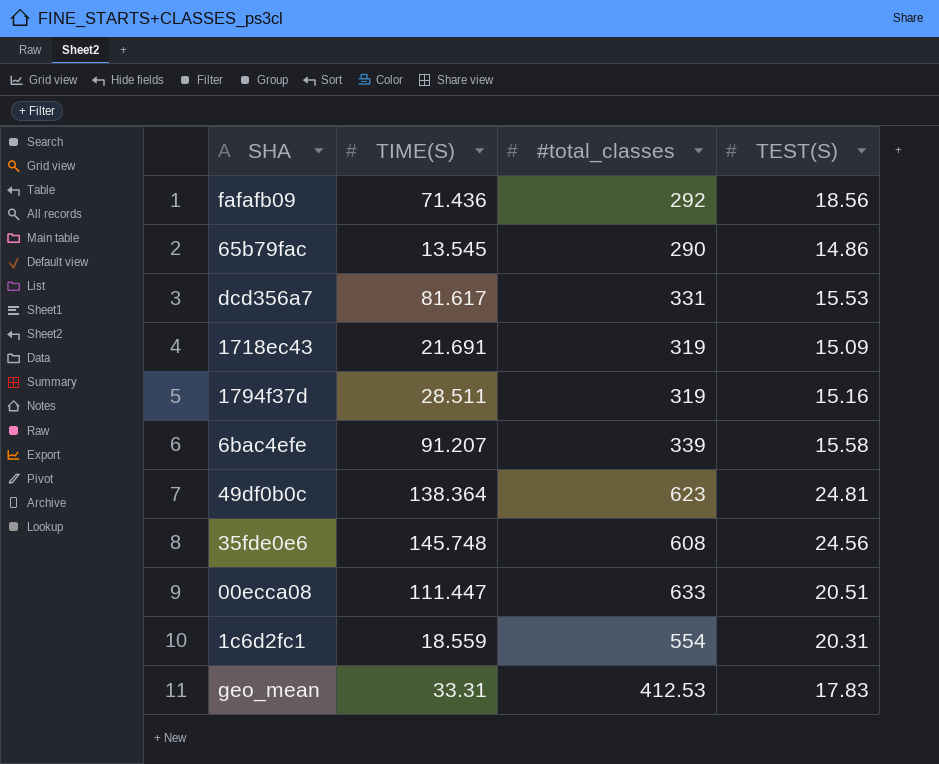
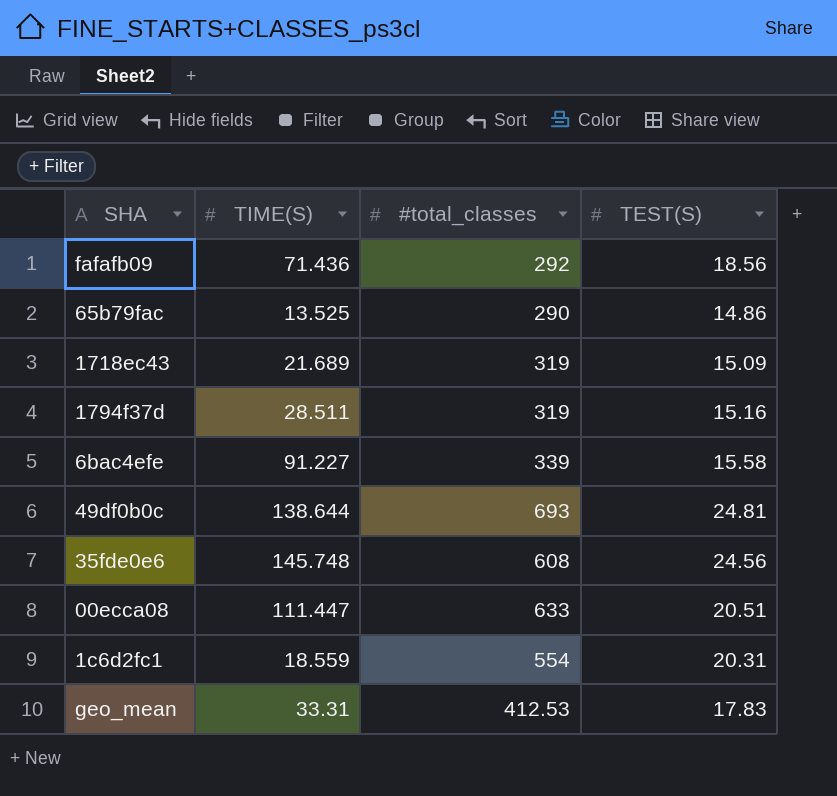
row dcd356a7: 81.617 | 331 | 15.53 -> none
65b79fac | TIME(S): 13.545 -> 13.525
1718ec43 | TIME(S): 21.691 -> 21.689
6bac4efe | TIME(S): 91.207 -> 91.227
49df0b0c | TIME(S): 138.364 -> 138.644
49df0b0c | #total_classes: 623 -> 693

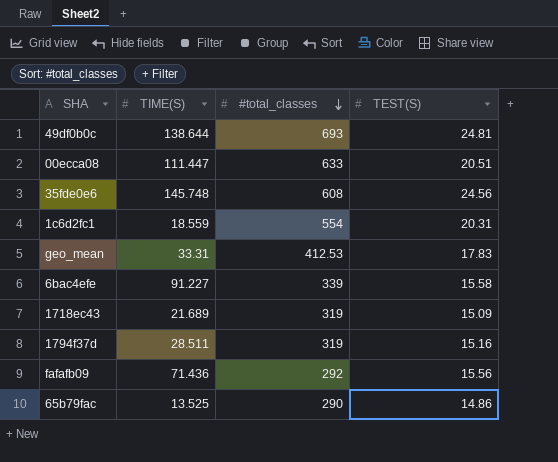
row order: none -> #total_classes descending
fafafb09 | TEST(S): 18.56 -> 15.56

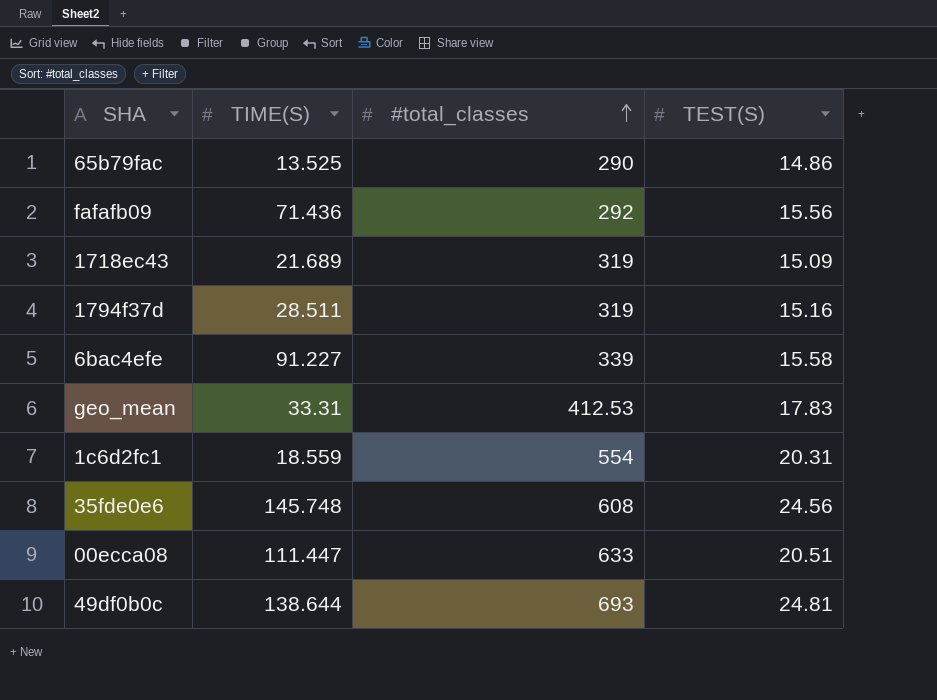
row order: #total_classes descending -> #total_classes ascending

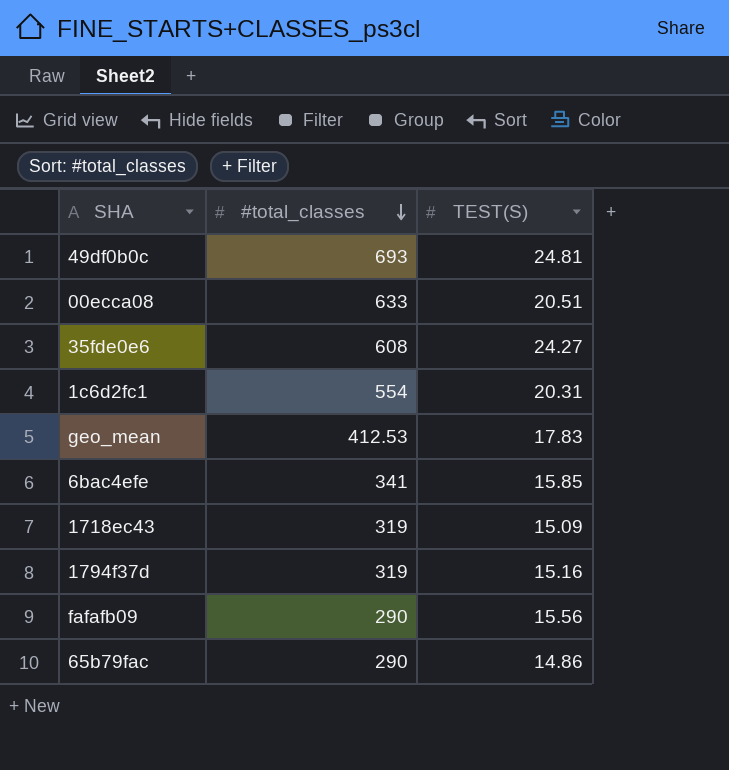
row order: #total_classes ascending -> #total_classes descending
column TIME(S) | position: 2 -> none
35fde0e6 | TEST(S): 24.56 -> 24.27
6bac4efe | #total_classes: 339 -> 341
6bac4efe | TEST(S): 15.58 -> 15.85
fafafb09 | #total_classes: 292 -> 290

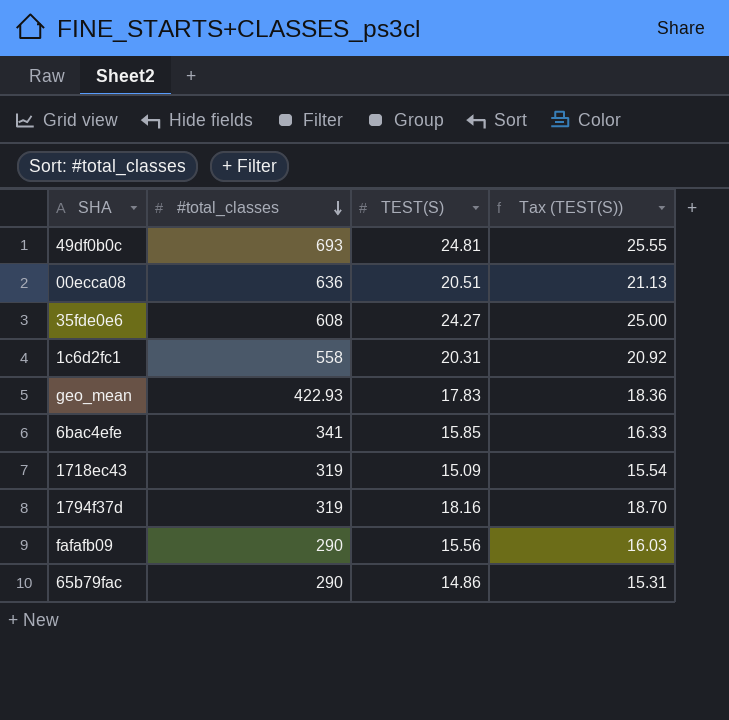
column Tax (TEST(S)) | formula: none -> [TEST(S)] * 1.03
00ecca08 | #total_classes: 633 -> 636
1c6d2fc1 | #total_classes: 554 -> 558
geo_mean | #total_classes: 412.53 -> 422.93
1794f37d | TEST(S): 15.16 -> 18.16

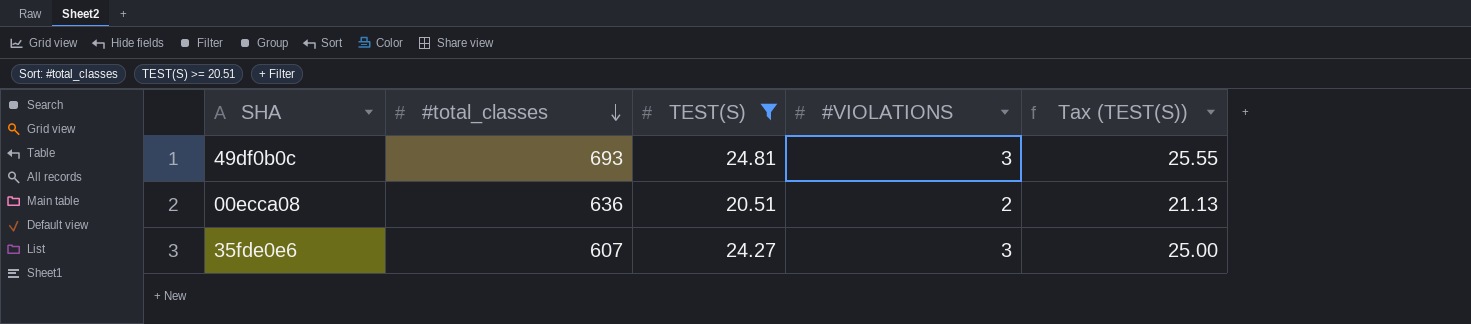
filter: none -> TEST(S) >= 20.51
column #VIOLATIONS | position: none -> 4
35fde0e6 | #total_classes: 608 -> 607

